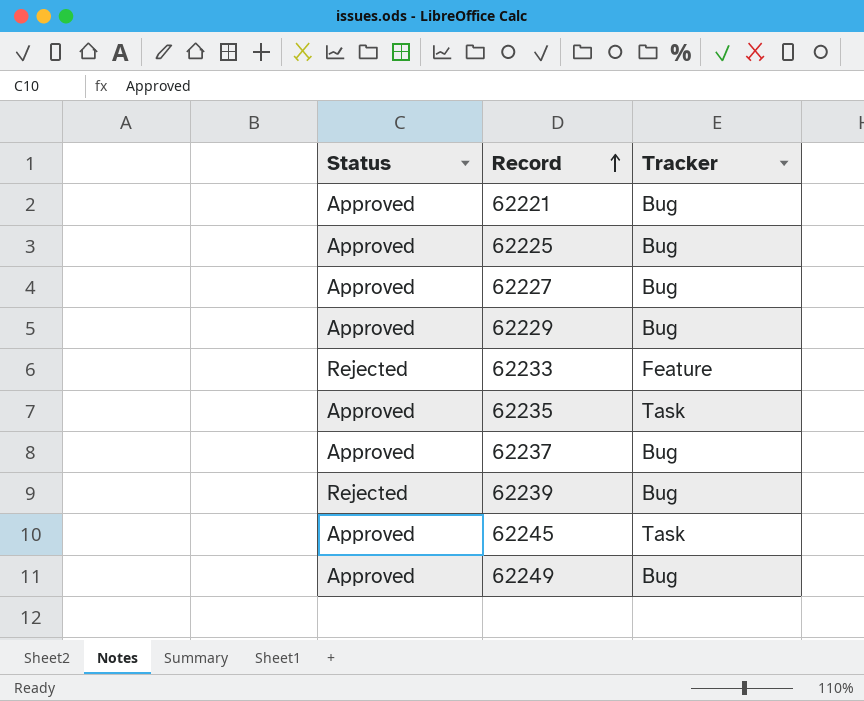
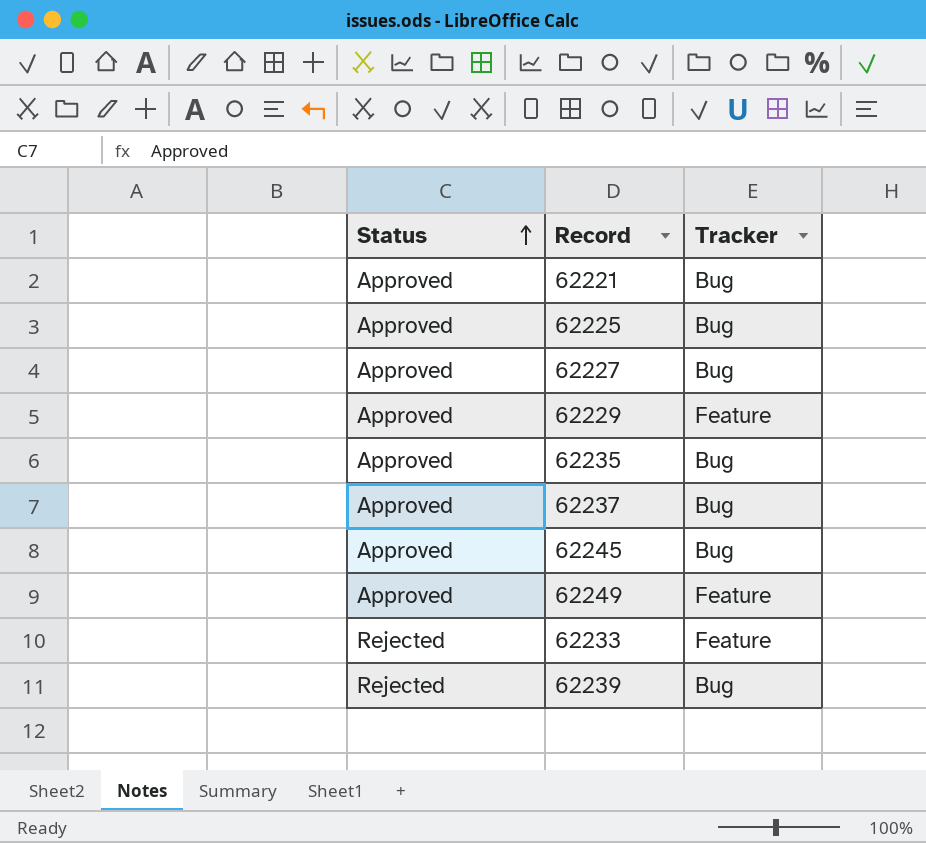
row order: Record ascending -> Status ascending
62229 | Tracker: Bug -> Feature
62235 | Tracker: Task -> Bug
62245 | Tracker: Task -> Bug
62249 | Tracker: Bug -> Feature

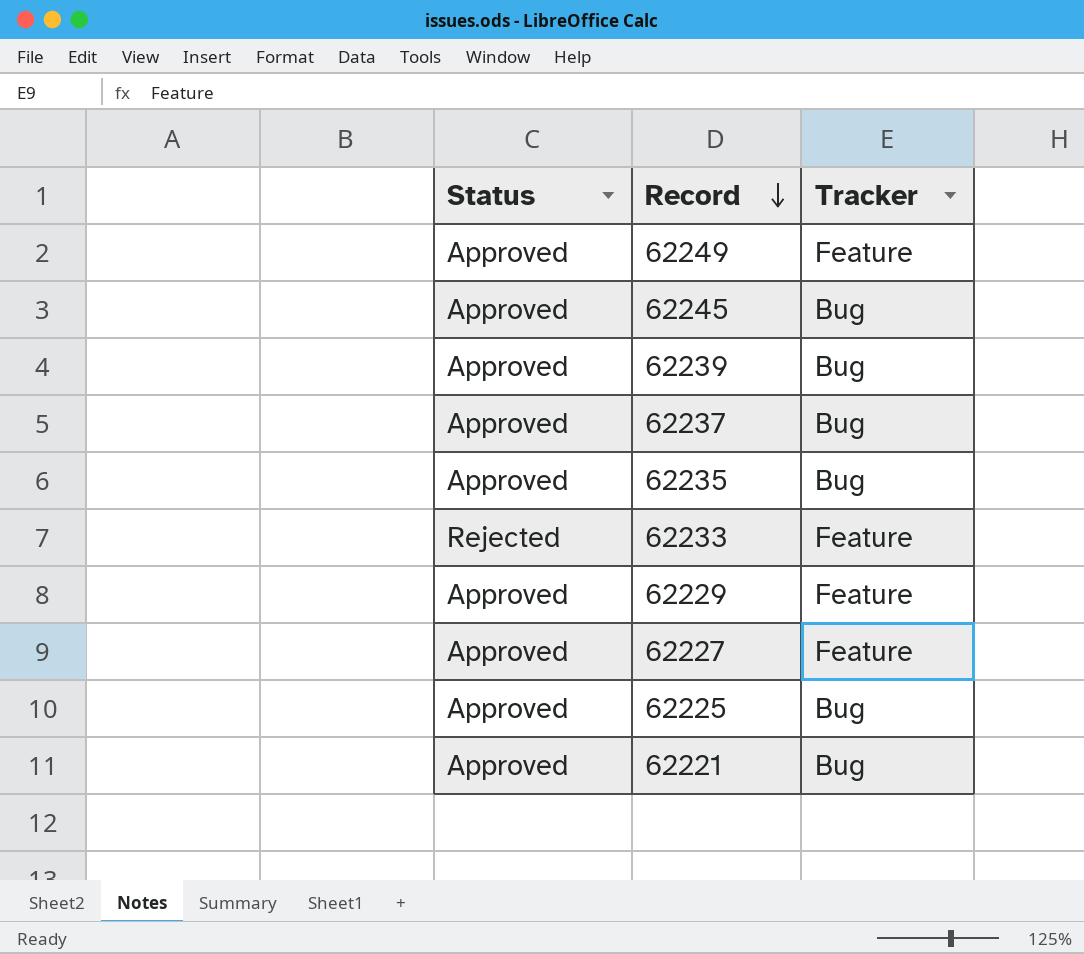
row order: Status ascending -> Record descending
62239 | Status: Rejected -> Approved
62227 | Tracker: Bug -> Feature

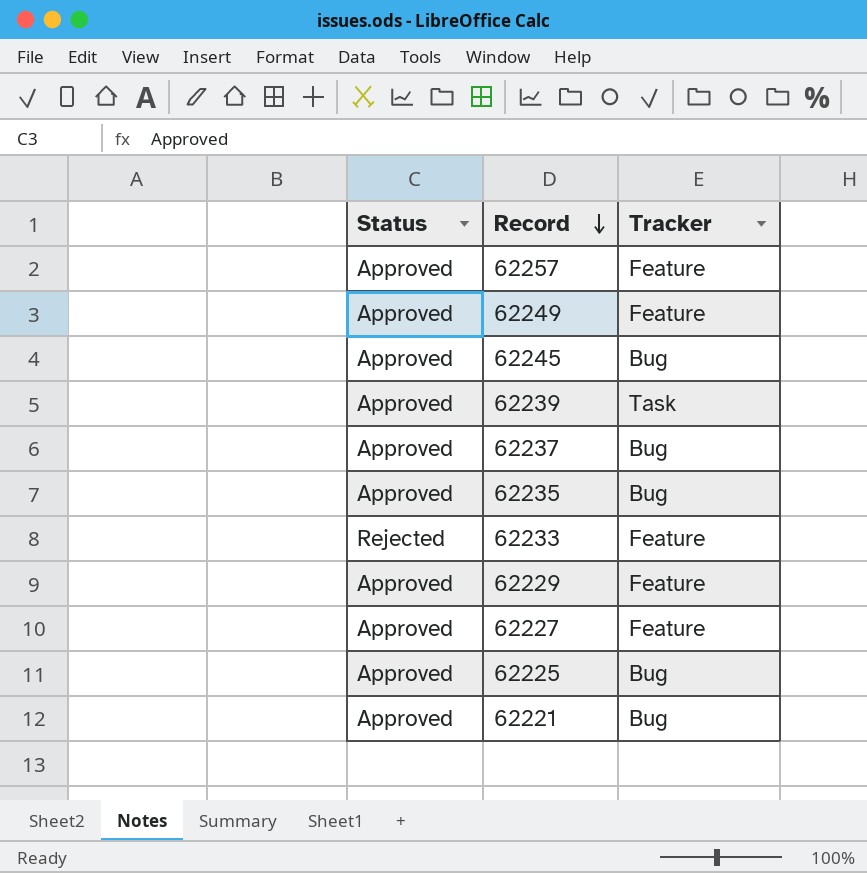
row 62257: none -> Approved | Feature
62239 | Tracker: Bug -> Task

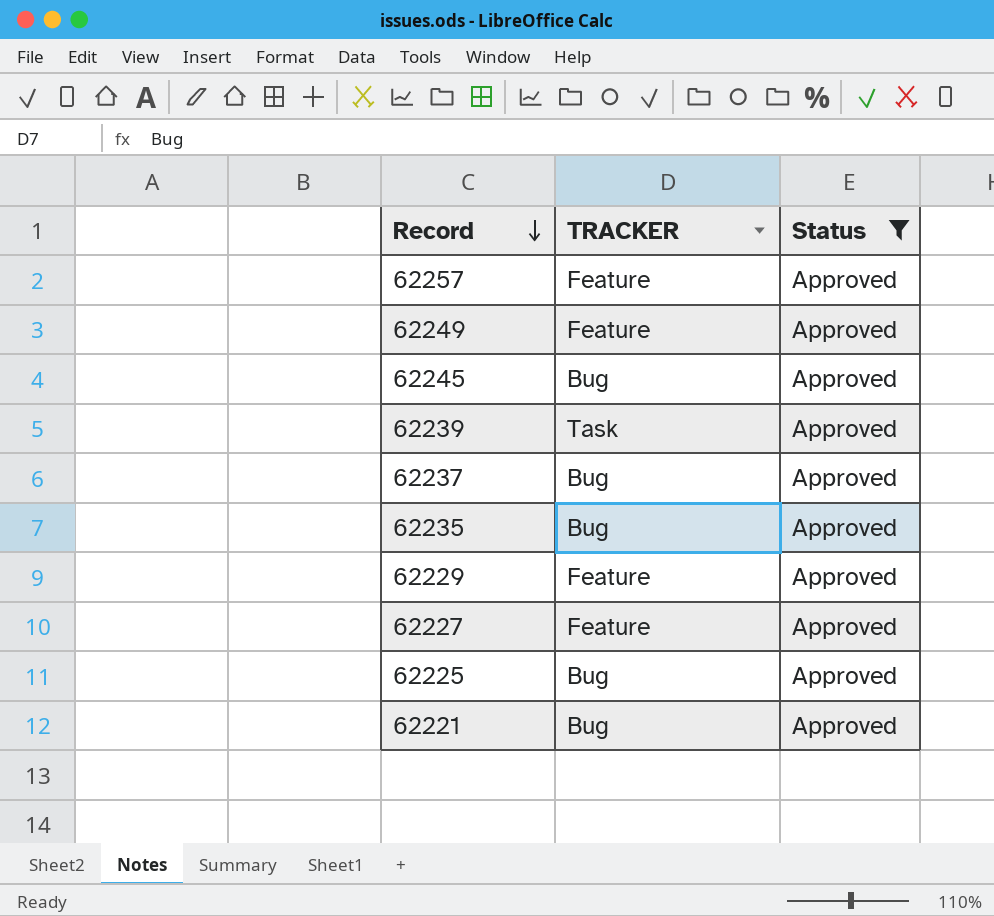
filter: none -> Status = Approved
column name: Tracker -> TRACKER
column Status | position: 1 -> 3

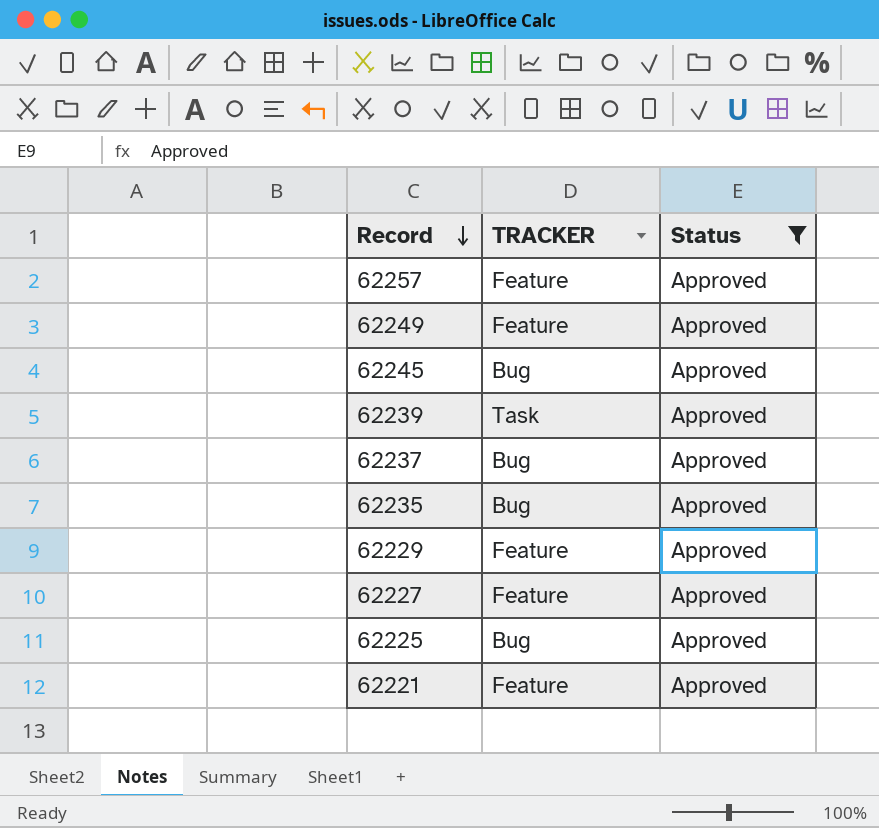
62221 | TRACKER: Bug -> Feature

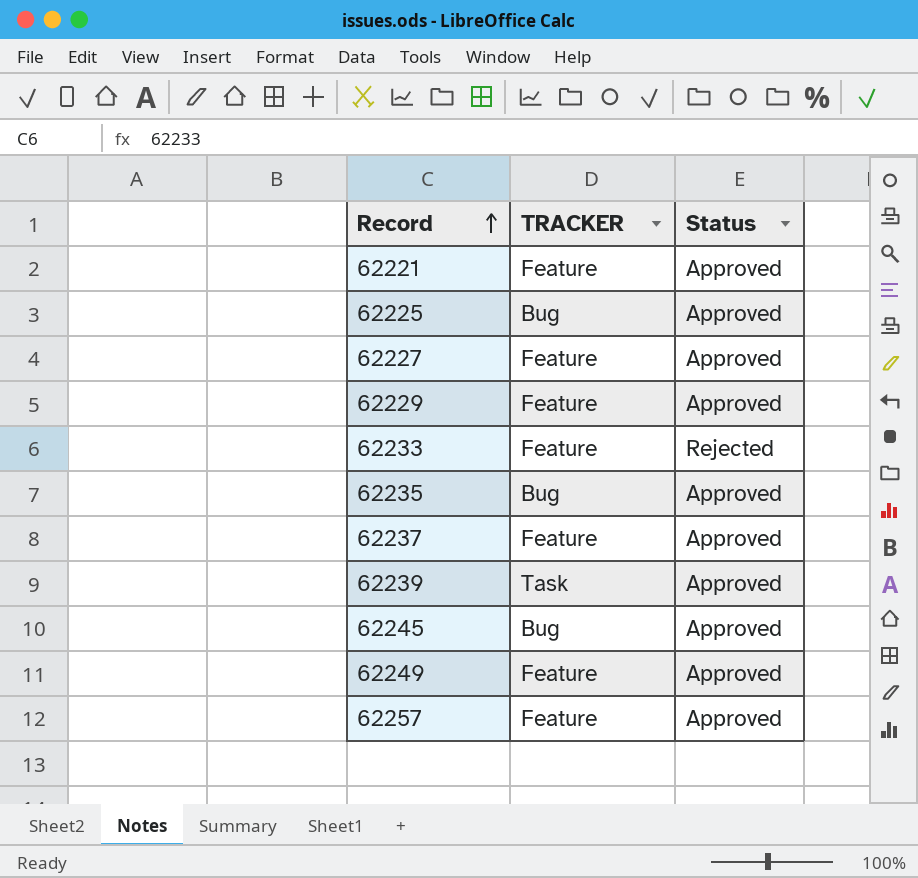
filter: Status = Approved -> none
row order: Record descending -> Record ascending
62237 | TRACKER: Bug -> Feature

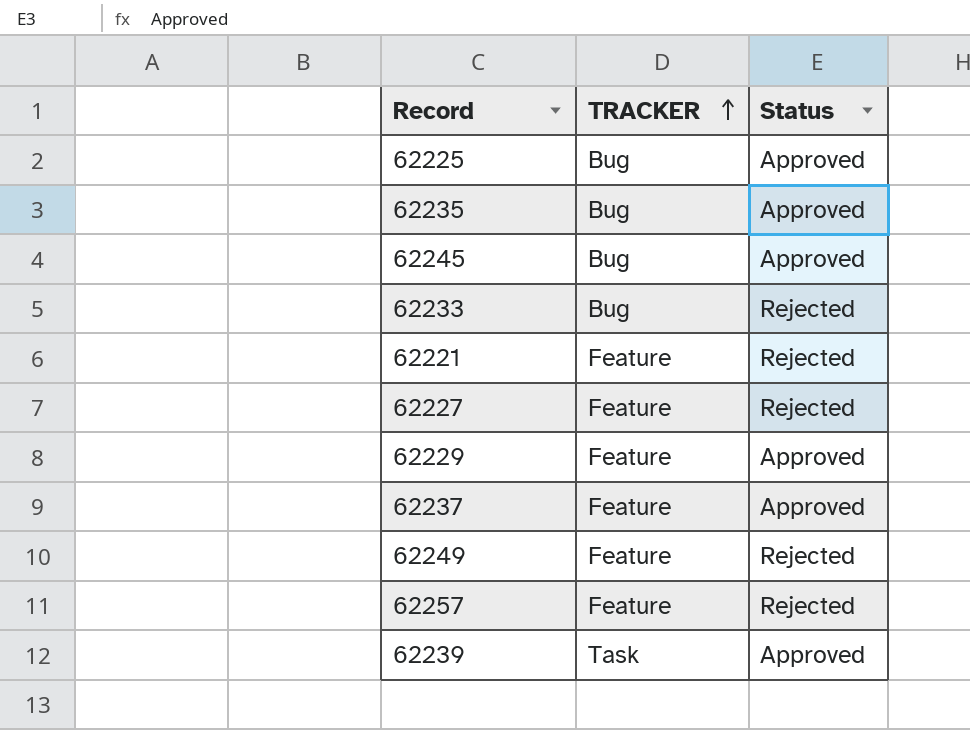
row order: Record ascending -> TRACKER ascending
62233 | TRACKER: Feature -> Bug
62221 | Status: Approved -> Rejected
62227 | Status: Approved -> Rejected
62249 | Status: Approved -> Rejected
62257 | Status: Approved -> Rejected

